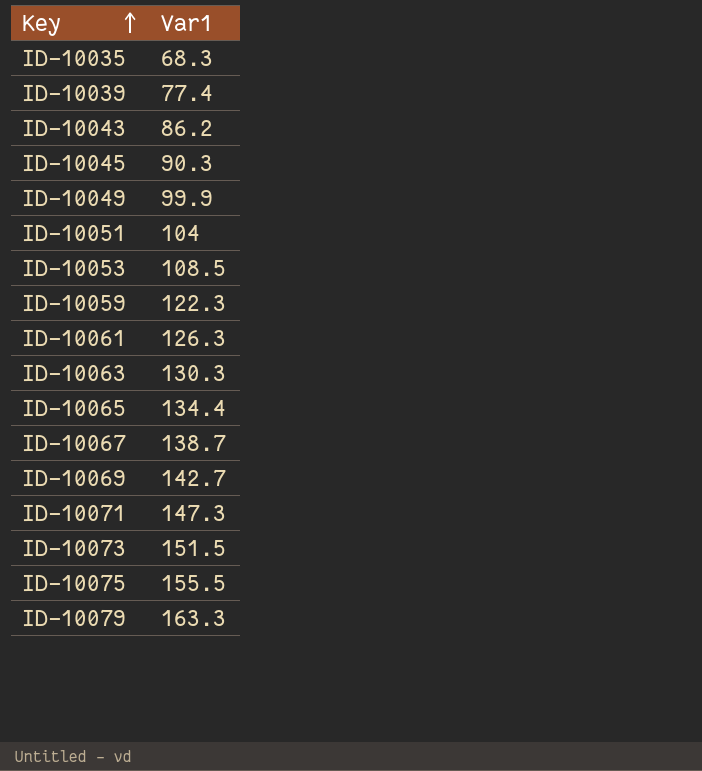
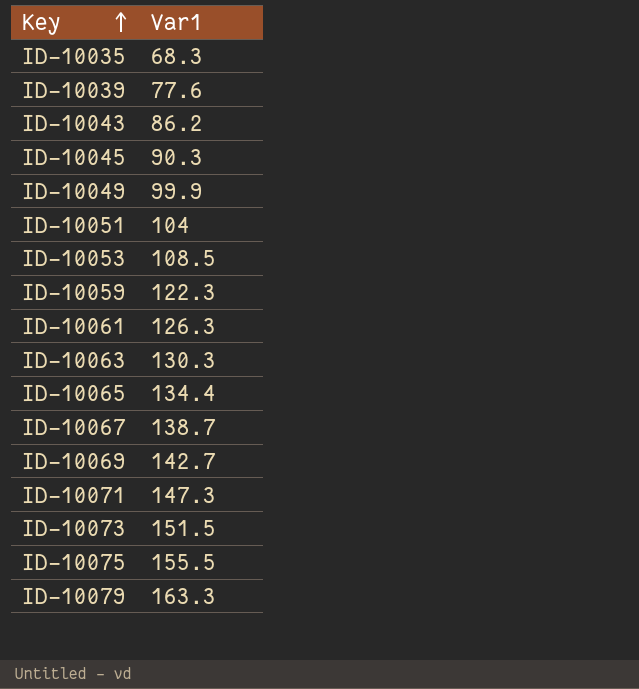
ID-10039 | Var1: 77.4 -> 77.6

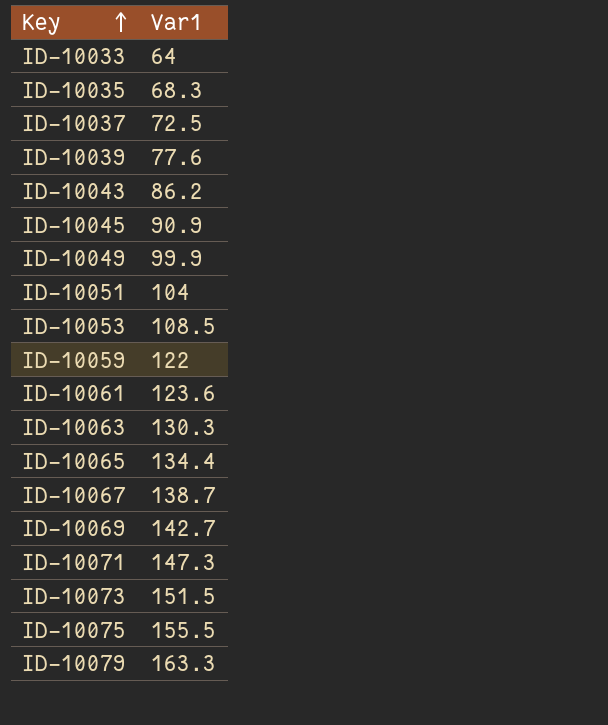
row ID-10033: none -> 64
row ID-10037: none -> 72.5
ID-10045 | Var1: 90.3 -> 90.9
ID-10059 | Var1: 122.3 -> 122
ID-10061 | Var1: 126.3 -> 123.6

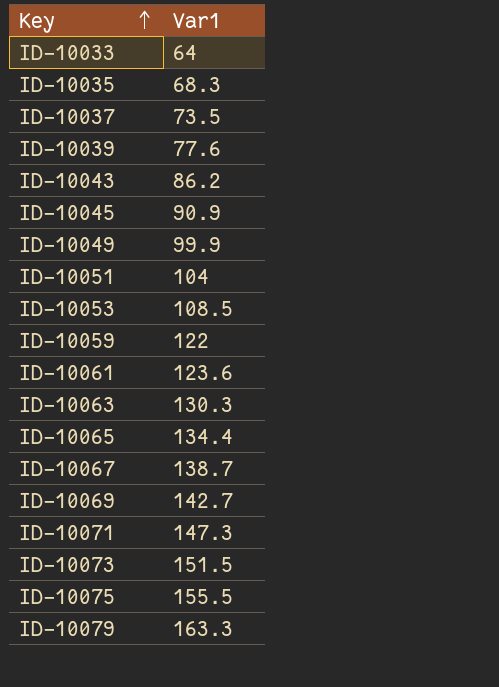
ID-10037 | Var1: 72.5 -> 73.5

